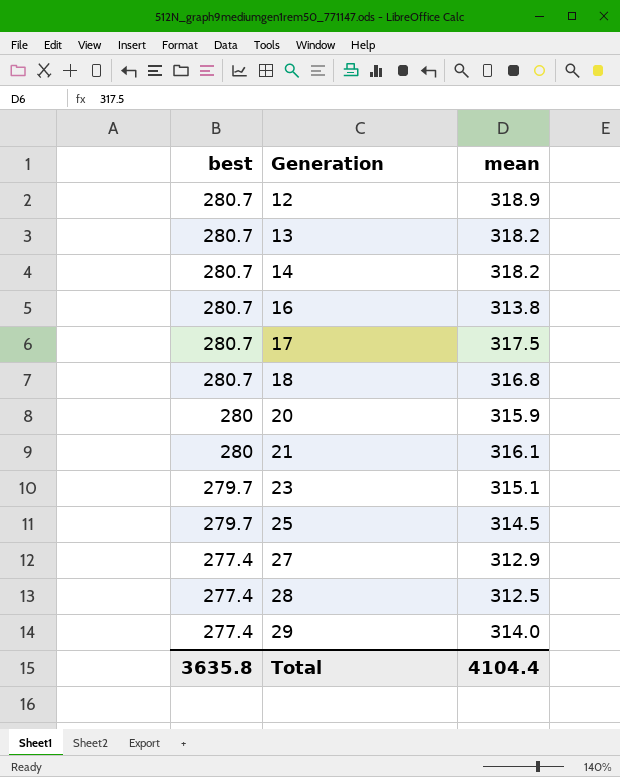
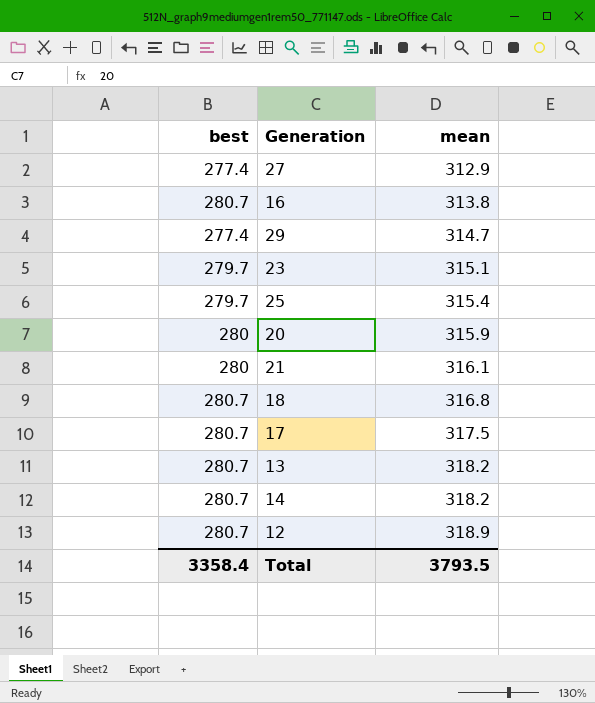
row order: best descending -> mean ascending
row 28: 277.4 | 312.5 -> none
29 | mean: 314.0 -> 314.7
25 | mean: 314.5 -> 315.4
Total | best: 3635.8 -> 3358.4
Total | mean: 4104.4 -> 3793.5

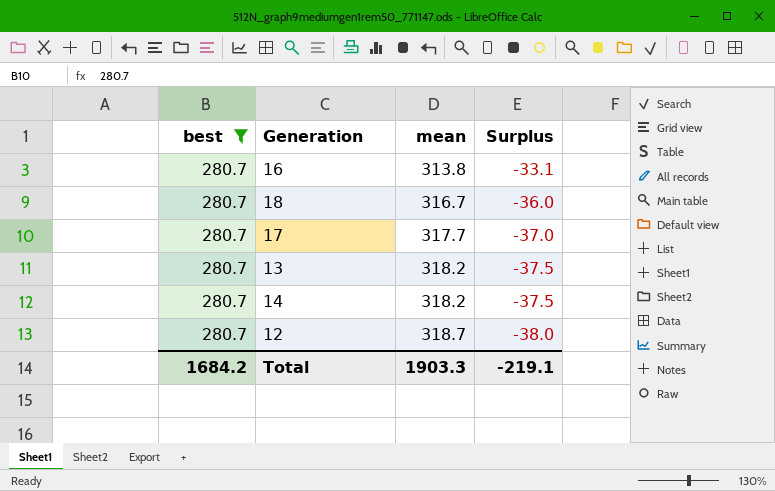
filter: none -> best = 280.7
column Surplus | formula: none -> [best] - [mean]
18 | mean: 316.8 -> 316.7
17 | mean: 317.5 -> 317.7
12 | mean: 318.9 -> 318.7
Total | best: 3358.4 -> 1684.2
Total | mean: 3793.5 -> 1903.3

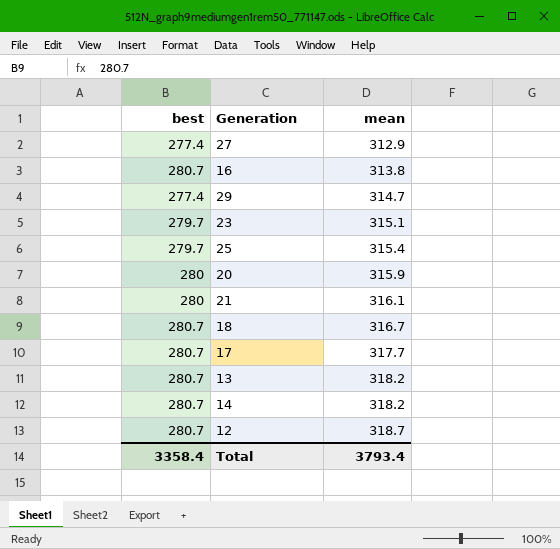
filter: best = 280.7 -> none
column Surplus | formula: [best] - [mean] -> none
Total | best: 1684.2 -> 3358.4
Total | mean: 1903.3 -> 3793.4

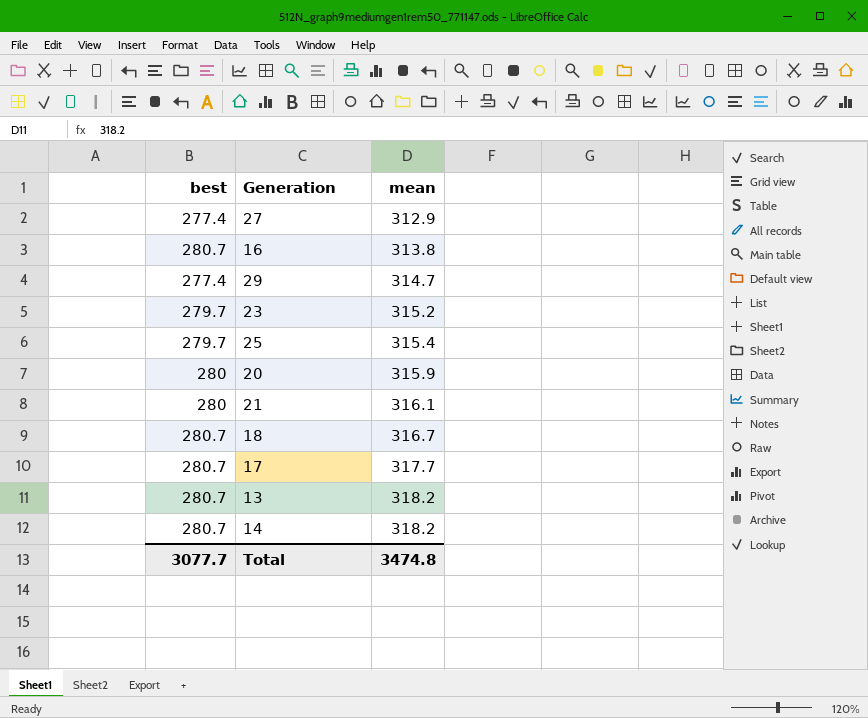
row 12: 280.7 | 318.7 -> none
23 | mean: 315.1 -> 315.2
Total | best: 3358.4 -> 3077.7
Total | mean: 3793.4 -> 3474.8

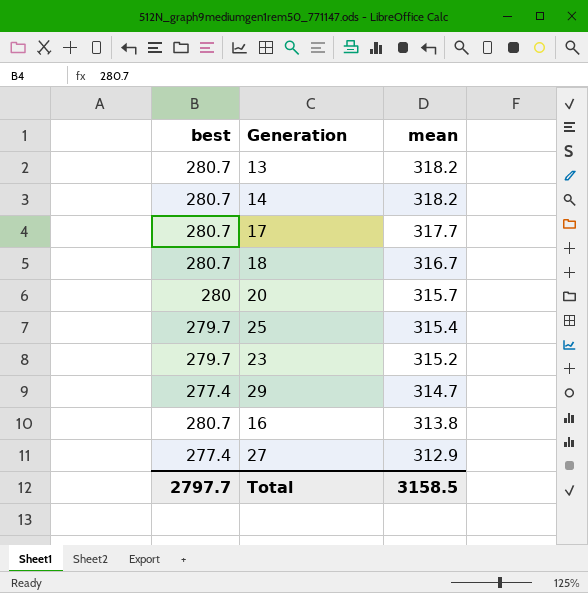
row order: mean ascending -> mean descending
row 21: 280 | 316.1 -> none
20 | mean: 315.9 -> 315.7
Total | best: 3077.7 -> 2797.7
Total | mean: 3474.8 -> 3158.5

